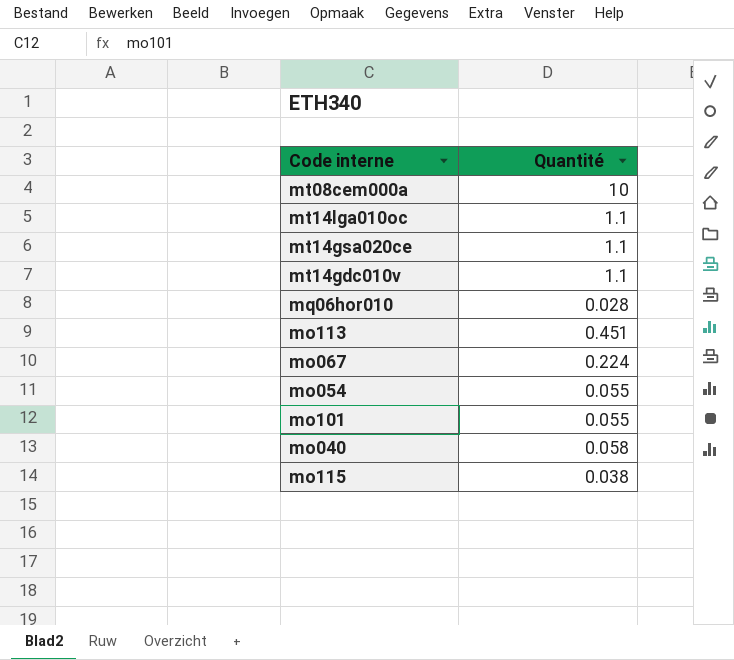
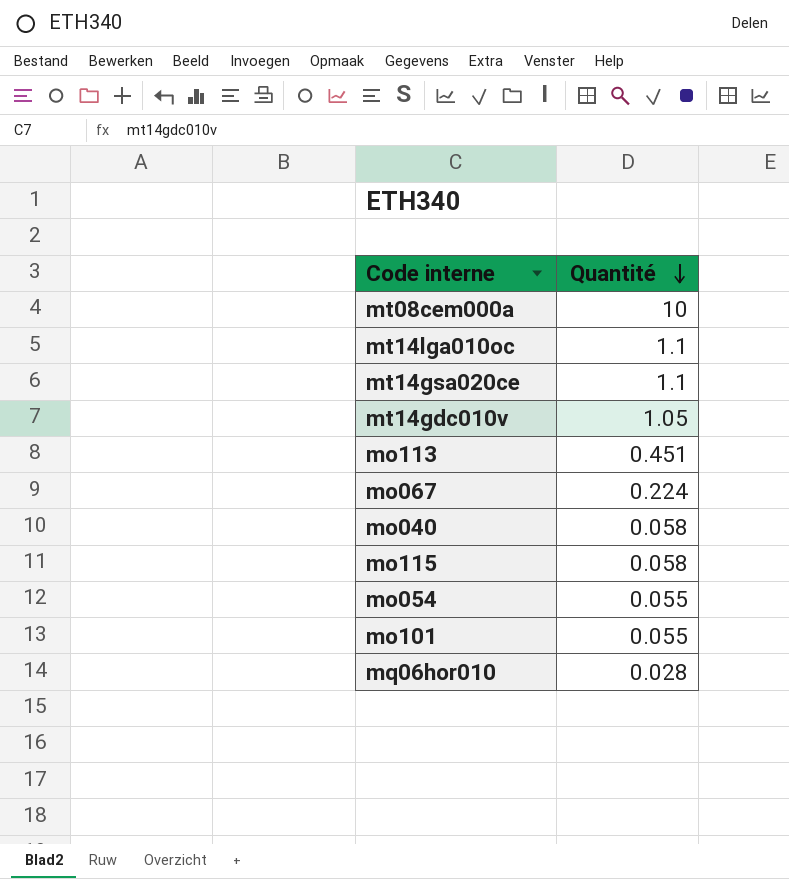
row order: none -> Quantité descending
mt14gdc010v | Quantité: 1.1 -> 1.05
mo115 | Quantité: 0.038 -> 0.058

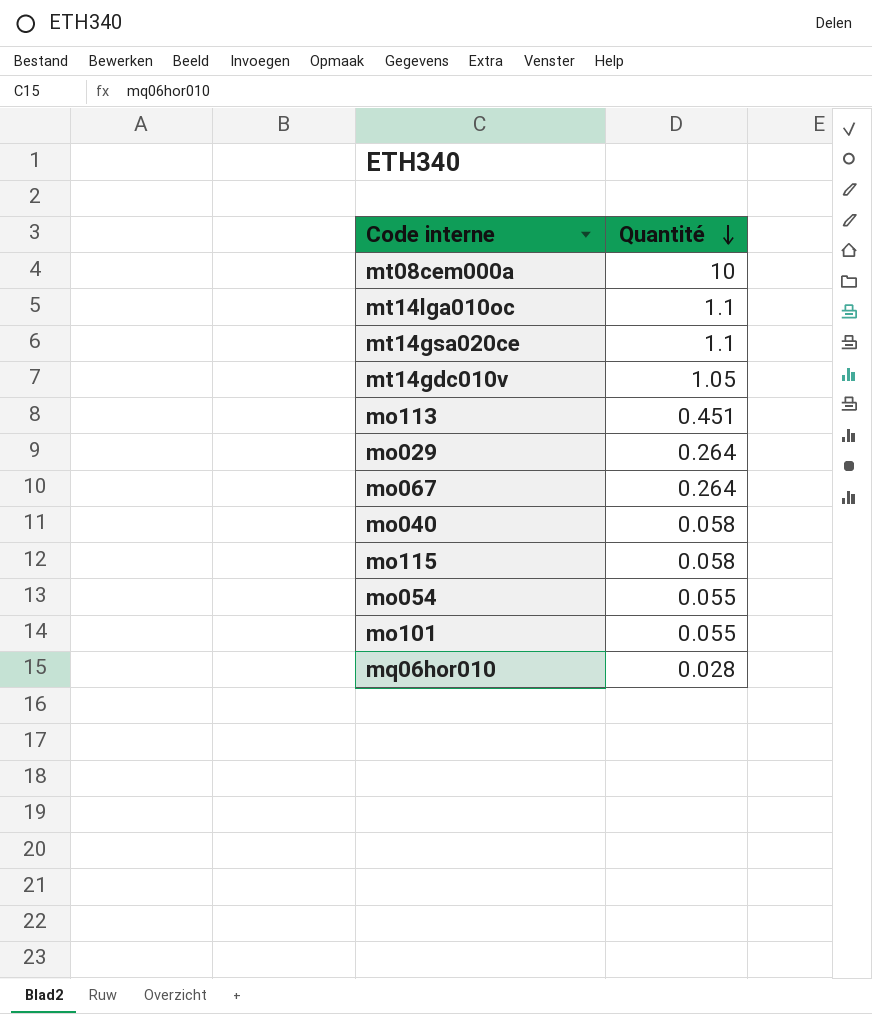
row mo029: none -> 0.264
mo067 | Quantité: 0.224 -> 0.264

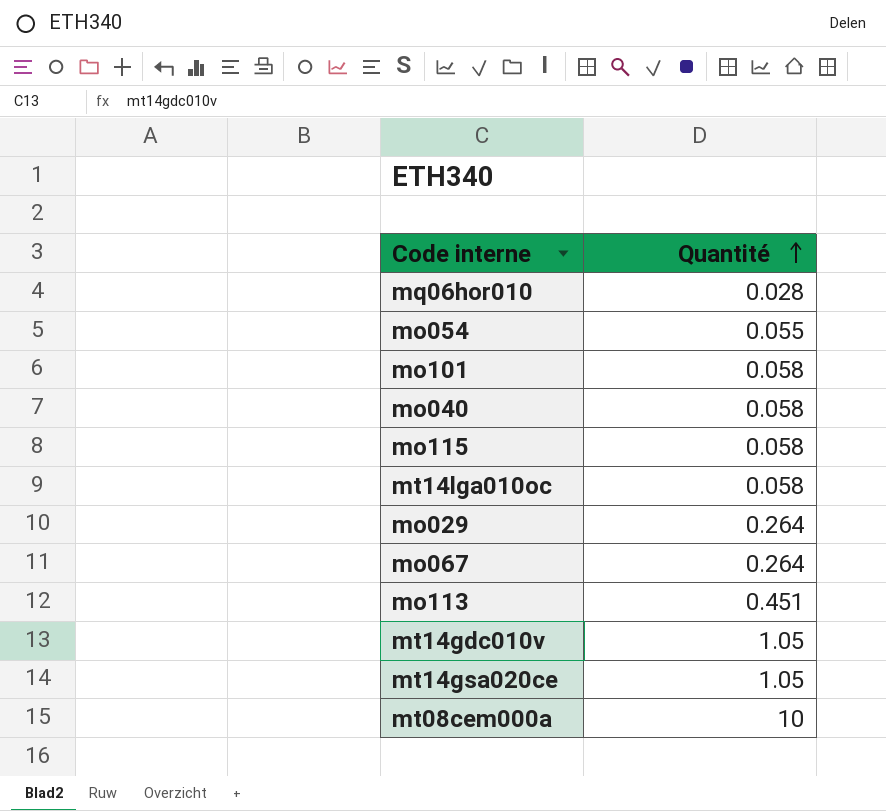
row order: Quantité descending -> Quantité ascending
mo101 | Quantité: 0.055 -> 0.058
mt14lga010oc | Quantité: 1.1 -> 0.058
mt14gsa020ce | Quantité: 1.1 -> 1.05

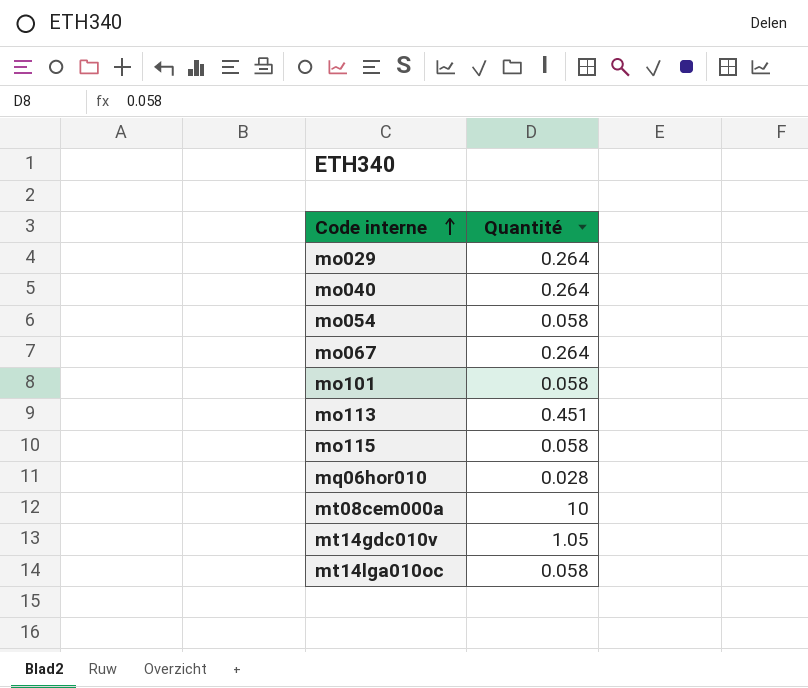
row order: Quantité ascending -> Code interne ascending
row mt14gsa020ce: 1.05 -> none
mo040 | Quantité: 0.058 -> 0.264
mo054 | Quantité: 0.055 -> 0.058

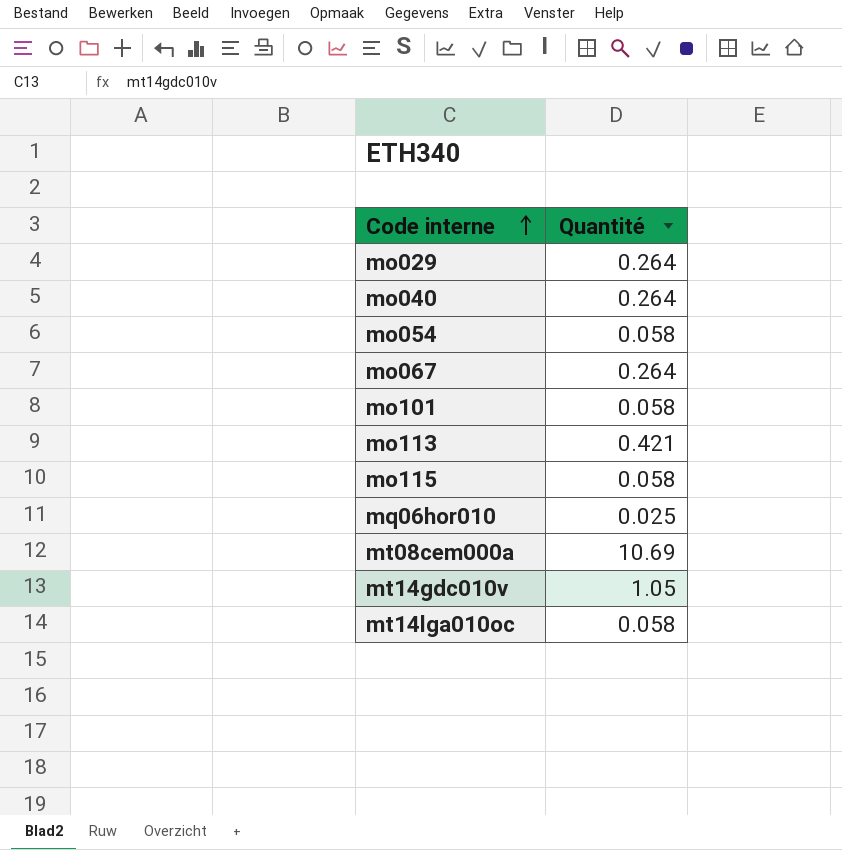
mo113 | Quantité: 0.451 -> 0.421
mq06hor010 | Quantité: 0.028 -> 0.025
mt08cem000a | Quantité: 10 -> 10.69

